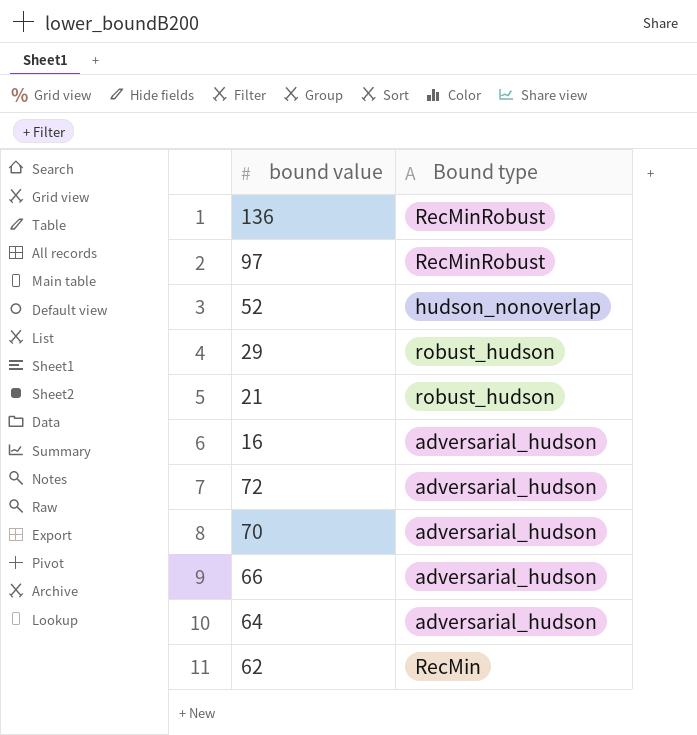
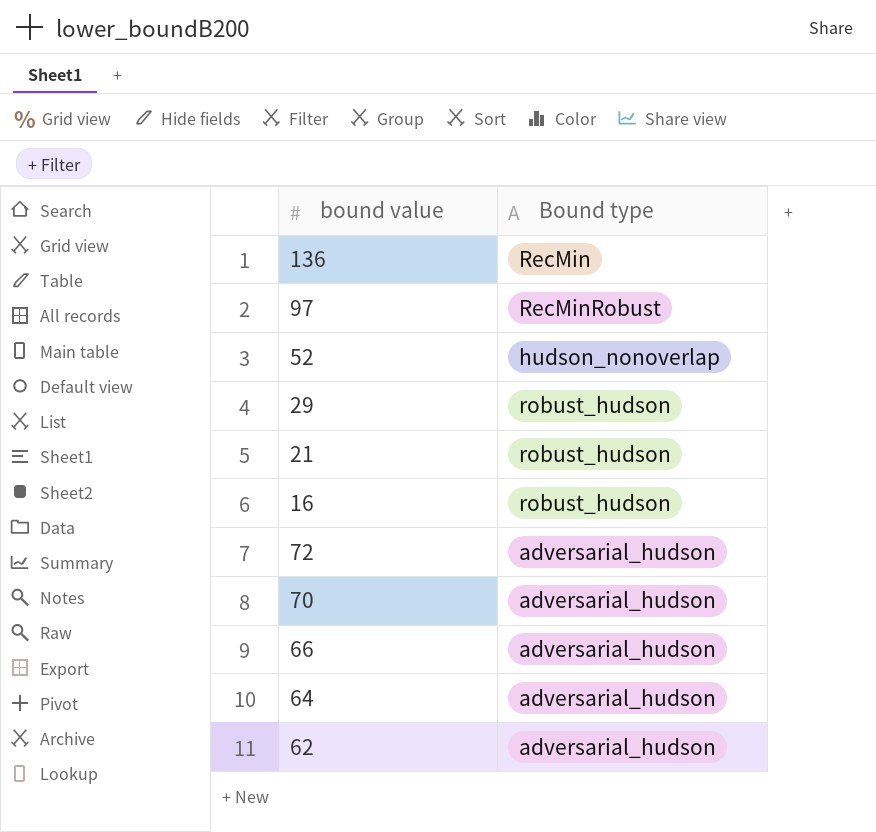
136 | Bound type: RecMinRobust -> RecMin
16 | Bound type: adversarial_hudson -> robust_hudson
62 | Bound type: RecMin -> adversarial_hudson

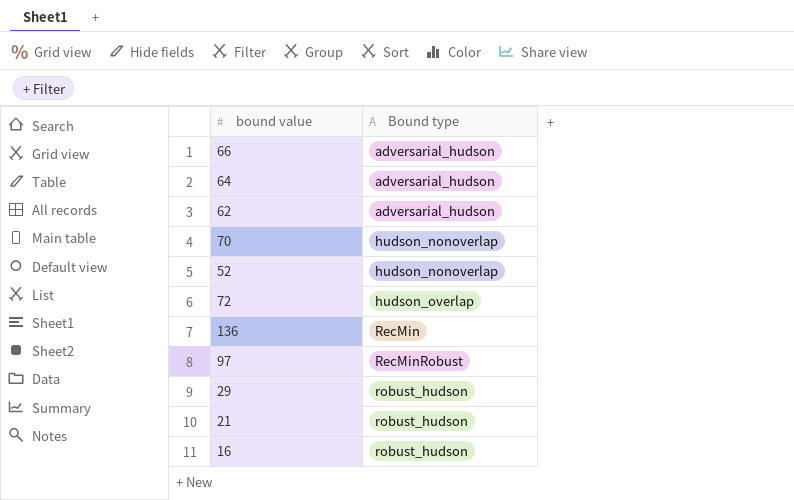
row order: none -> Bound type ascending
70 | Bound type: adversarial_hudson -> hudson_nonoverlap
72 | Bound type: adversarial_hudson -> hudson_overlap

